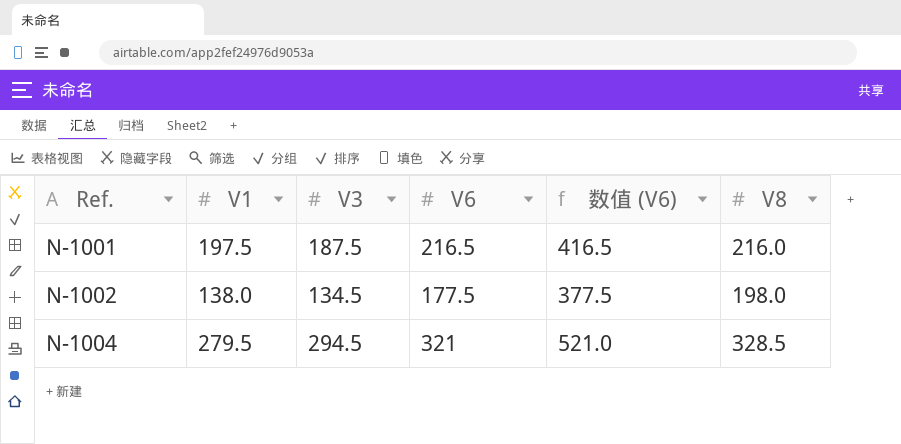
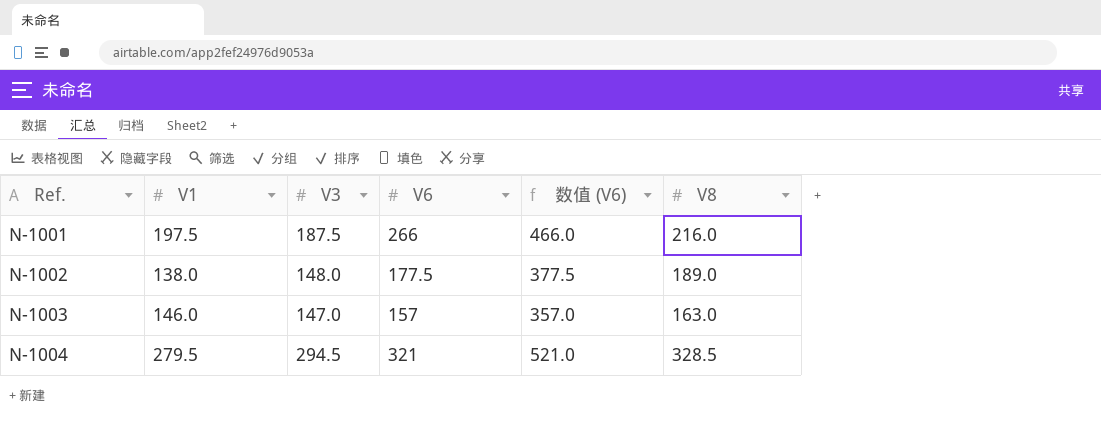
N-1001 | V6: 216.5 -> 266
N-1001 | 数值 (V6): 416.5 -> 466.0
N-1002 | V3: 134.5 -> 148.0
N-1002 | V8: 198.0 -> 189.0
row N-1003: none -> 146.0 | 147.0 | 157 | 357.0 | 163.0

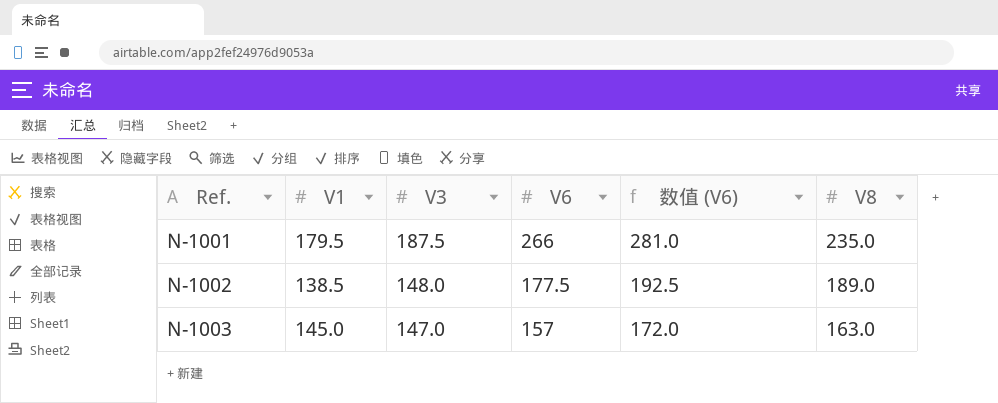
column 数值 (V6) | formula: [V6] + 200 -> [V6] + 15
row N-1004: 279.5 | 294.5 | 321 | 521.0 | 328.5 -> none
N-1001 | V1: 197.5 -> 179.5
N-1001 | V8: 216.0 -> 235.0
N-1002 | V1: 138.0 -> 138.5
N-1003 | V1: 146.0 -> 145.0

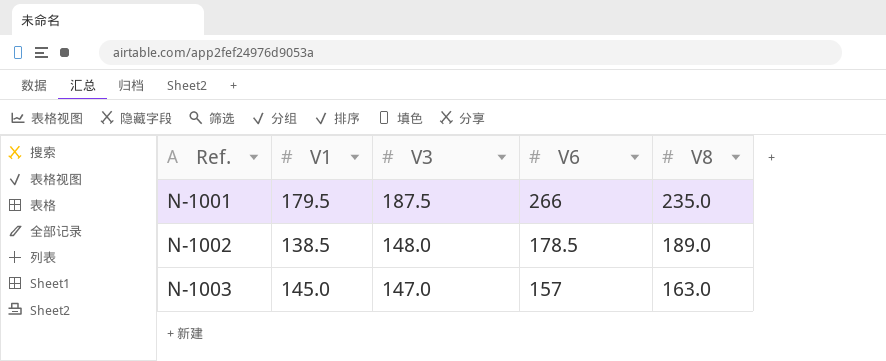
column 数值 (V6) | formula: [V6] + 15 -> none
N-1002 | V6: 177.5 -> 178.5

